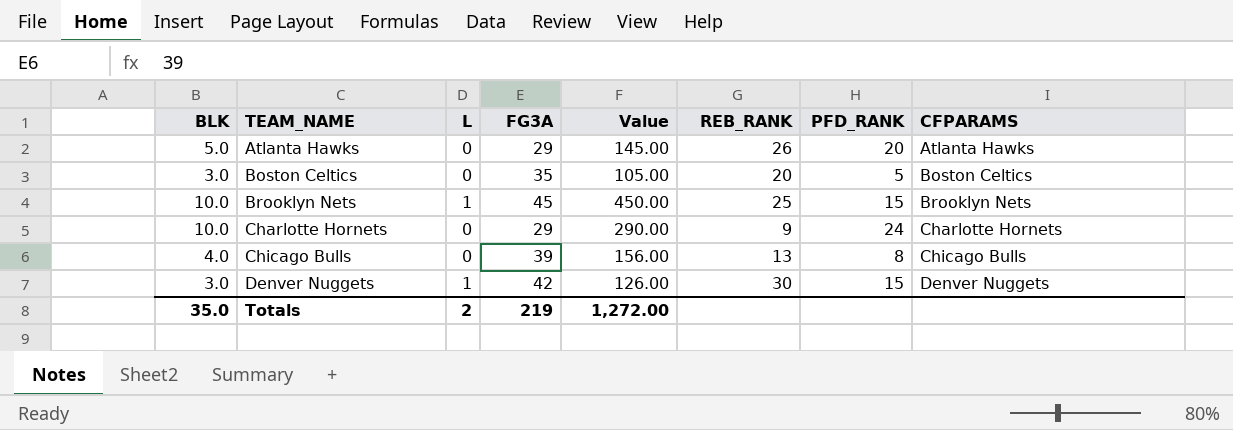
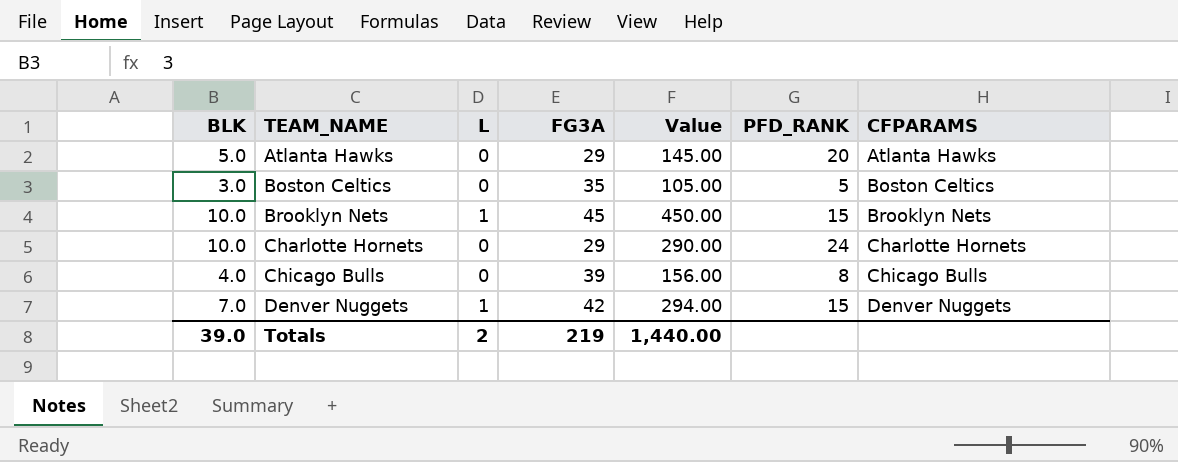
column REB_RANK | position: 6 -> none
Denver Nuggets | BLK: 3.0 -> 7.0
Denver Nuggets | Value: 126.00 -> 294.00
Totals | BLK: 35.0 -> 39.0
Totals | Value: 1,272.00 -> 1,440.00

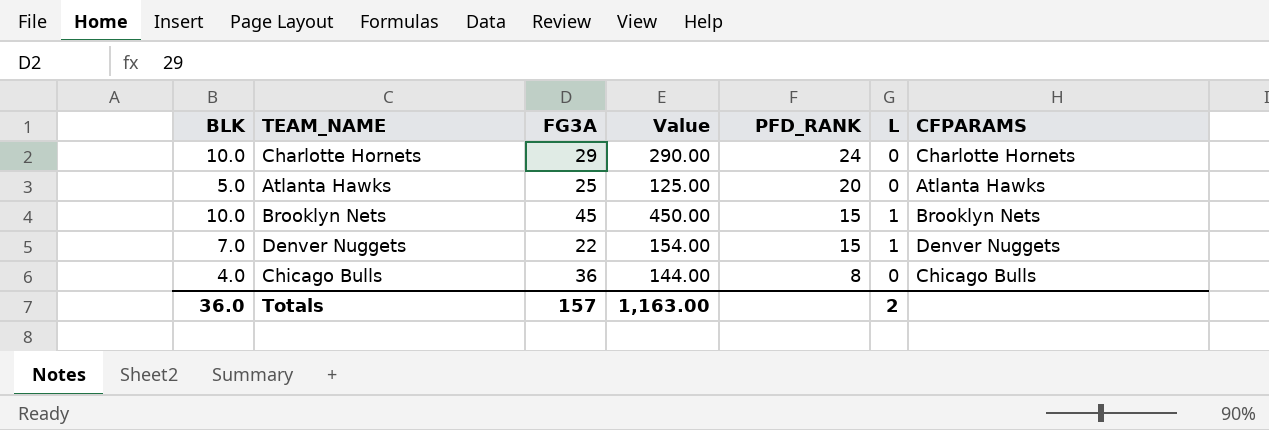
row order: TEAM_NAME ascending -> PFD_RANK descending
column L | position: 3 -> 6
row Boston Celtics: 3.0 | 0 | 35 | 105.00 | 5 | Boston Celtics -> none
Atlanta Hawks | FG3A: 29 -> 25
Atlanta Hawks | Value: 145.00 -> 125.00
Denver Nuggets | FG3A: 42 -> 22
Denver Nuggets | Value: 294.00 -> 154.00
Chicago Bulls | FG3A: 39 -> 36
Chicago Bulls | Value: 156.00 -> 144.00
Totals | BLK: 39.0 -> 36.0
Totals | FG3A: 219 -> 157
Totals | Value: 1,440.00 -> 1,163.00

